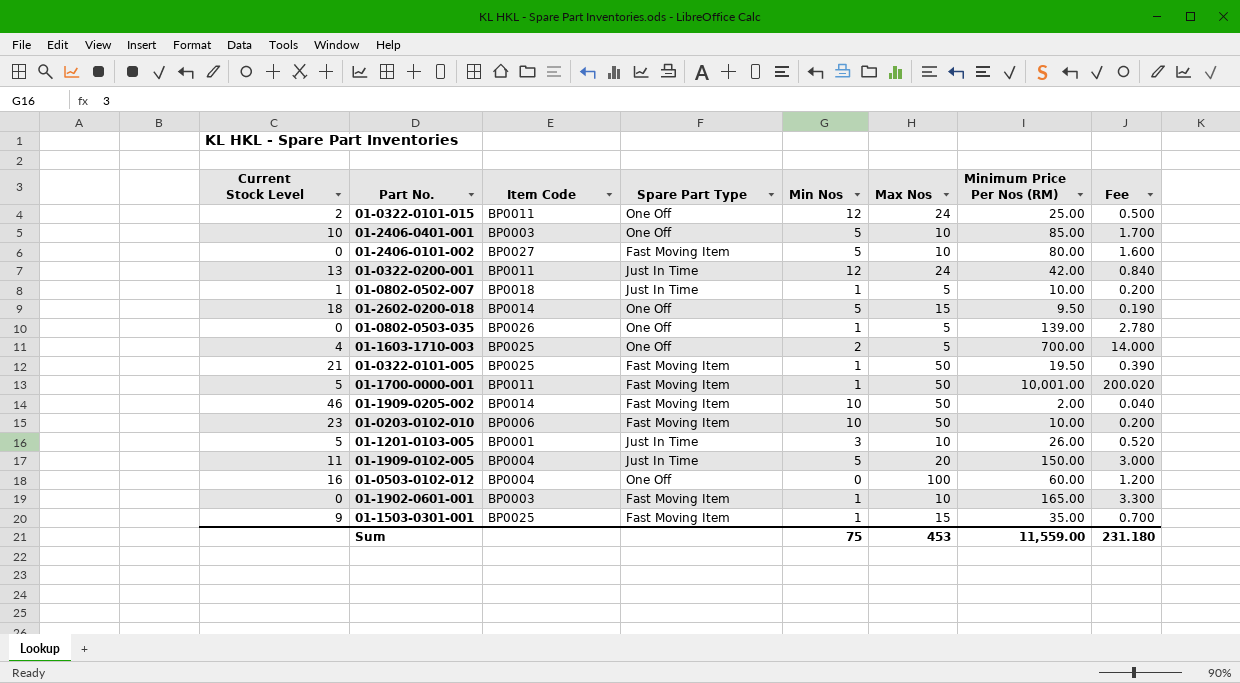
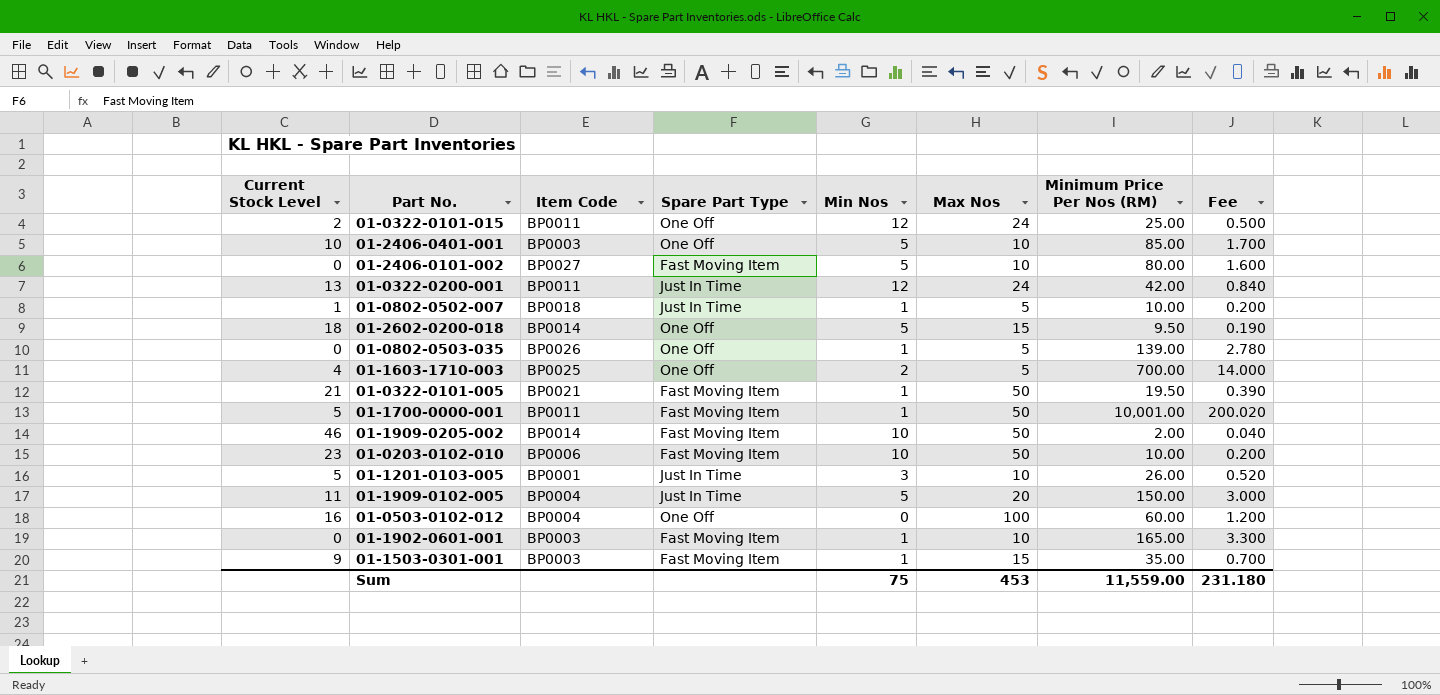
01-0322-0101-005 | Item Code: BP0025 -> BP0021
01-1503-0301-001 | Item Code: BP0025 -> BP0003

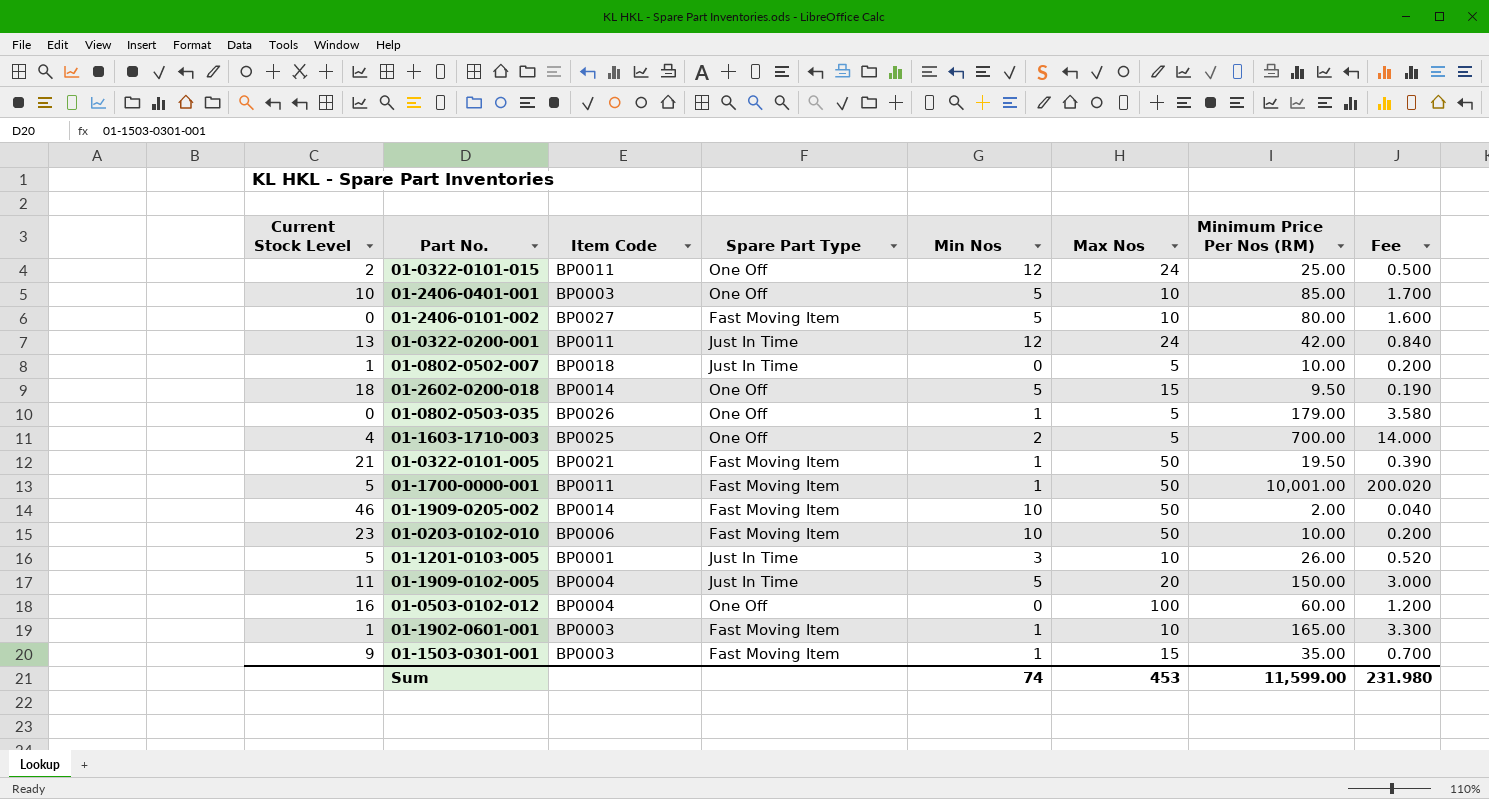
01-0802-0502-007 | Min Nos: 1 -> 0
01-0802-0503-035 | Minimum Price Per Nos (RM): 139.00 -> 179.00
01-0802-0503-035 | Fee: 2.780 -> 3.580
01-1902-0601-001 | Current Stock Level: 0 -> 1
Sum | Min Nos: 75 -> 74
Sum | Minimum Price Per Nos (RM): 11,559.00 -> 11,599.00
Sum | Fee: 231.180 -> 231.980

